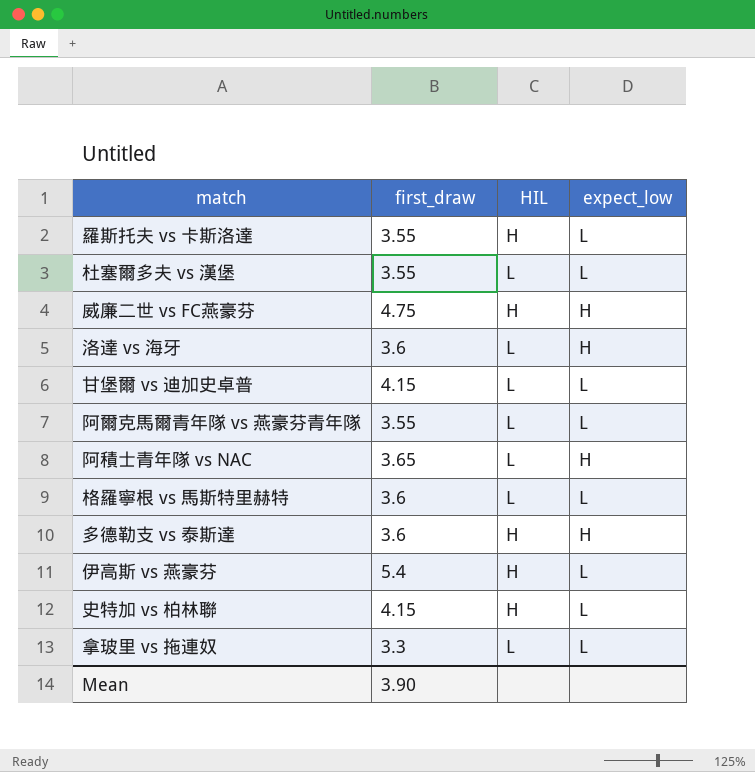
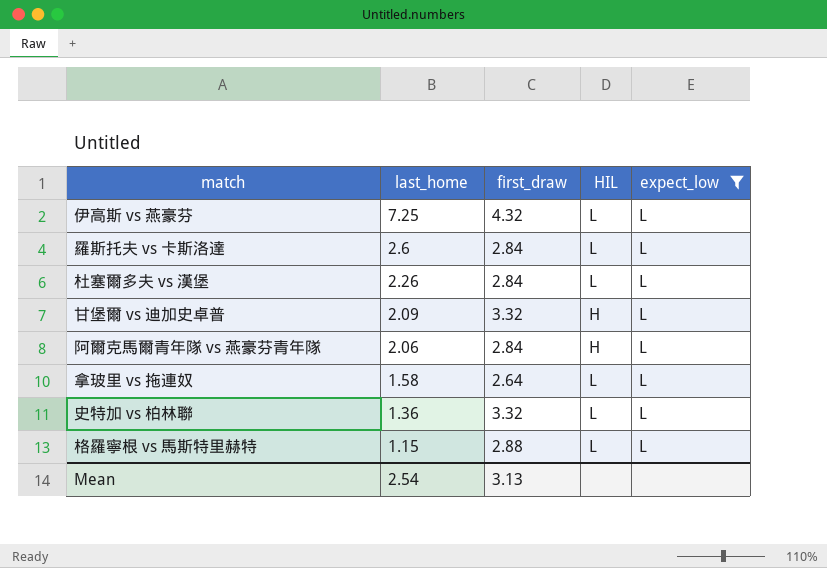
filter: none -> expect_low = L
row order: none -> last_home descending
column last_home | position: none -> 2
伊高斯 vs 燕豪芬 | first_draw: 5.4 -> 4.32
伊高斯 vs 燕豪芬 | HIL: H -> L
羅斯托夫 vs 卡斯洛達 | first_draw: 3.55 -> 2.84
羅斯托夫 vs 卡斯洛達 | HIL: H -> L
杜塞爾多夫 vs 漢堡 | first_draw: 3.55 -> 2.84
甘堡爾 vs 迪加史卓普 | first_draw: 4.15 -> 3.32
甘堡爾 vs 迪加史卓普 | HIL: L -> H
阿爾克馬爾青年隊 vs 燕豪芬青年隊 | first_draw: 3.55 -> 2.84
阿爾克馬爾青年隊 vs 燕豪芬青年隊 | HIL: L -> H
拿玻里 vs 拖連奴 | first_draw: 3.3 -> 2.64
史特加 vs 柏林聯 | first_draw: 4.15 -> 3.32
史特加 vs 柏林聯 | HIL: H -> L
格羅寧根 vs 馬斯特里赫特 | first_draw: 3.6 -> 2.88
Mean | first_draw: 3.90 -> 3.13

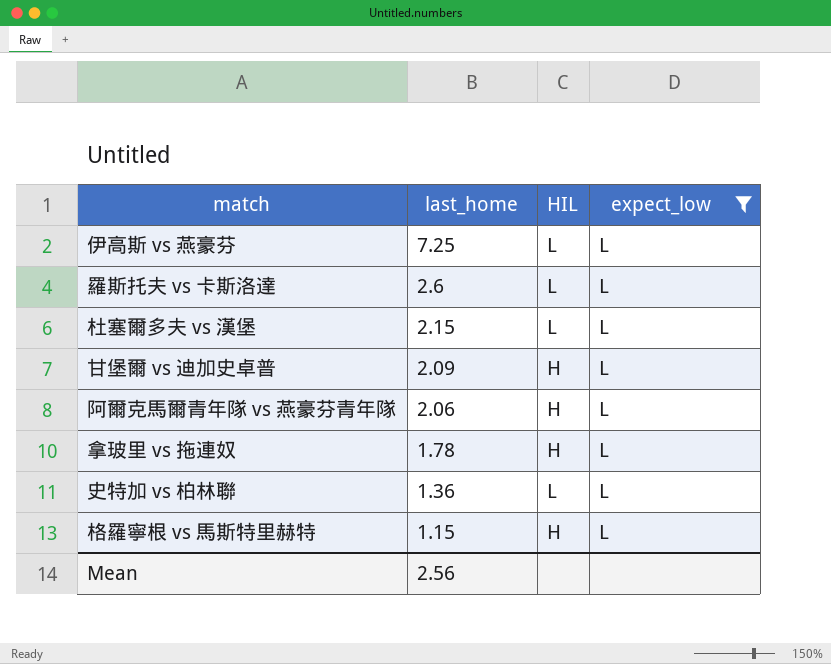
column first_draw | position: 3 -> none
杜塞爾多夫 vs 漢堡 | last_home: 2.26 -> 2.15
拿玻里 vs 拖連奴 | last_home: 1.58 -> 1.78
拿玻里 vs 拖連奴 | HIL: L -> H
格羅寧根 vs 馬斯特里赫特 | HIL: L -> H
Mean | last_home: 2.54 -> 2.56

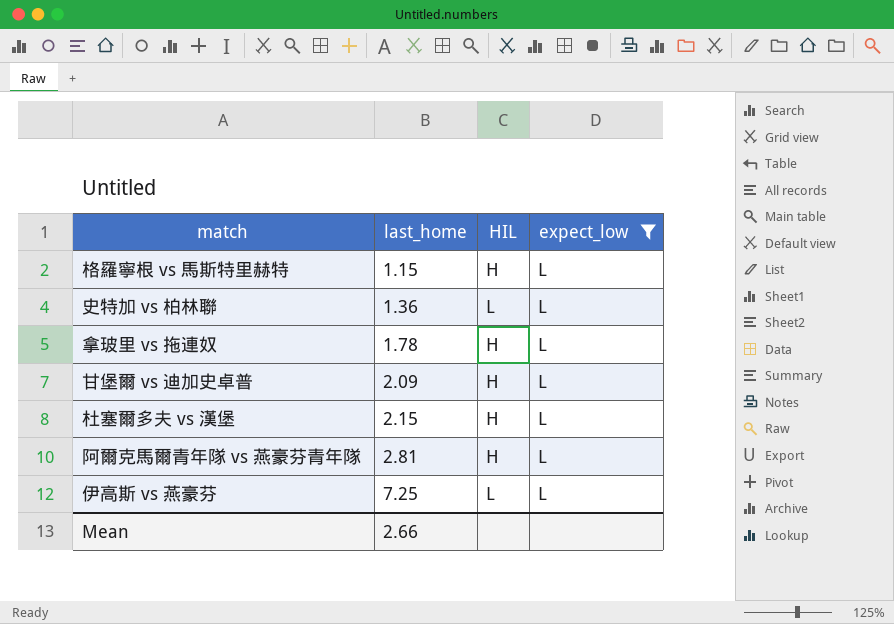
row order: last_home descending -> last_home ascending
row 羅斯托夫 vs 卡斯洛達: 2.6 | L | L -> none
杜塞爾多夫 vs 漢堡 | HIL: L -> H
阿爾克馬爾青年隊 vs 燕豪芬青年隊 | last_home: 2.06 -> 2.81
Mean | last_home: 2.56 -> 2.66

